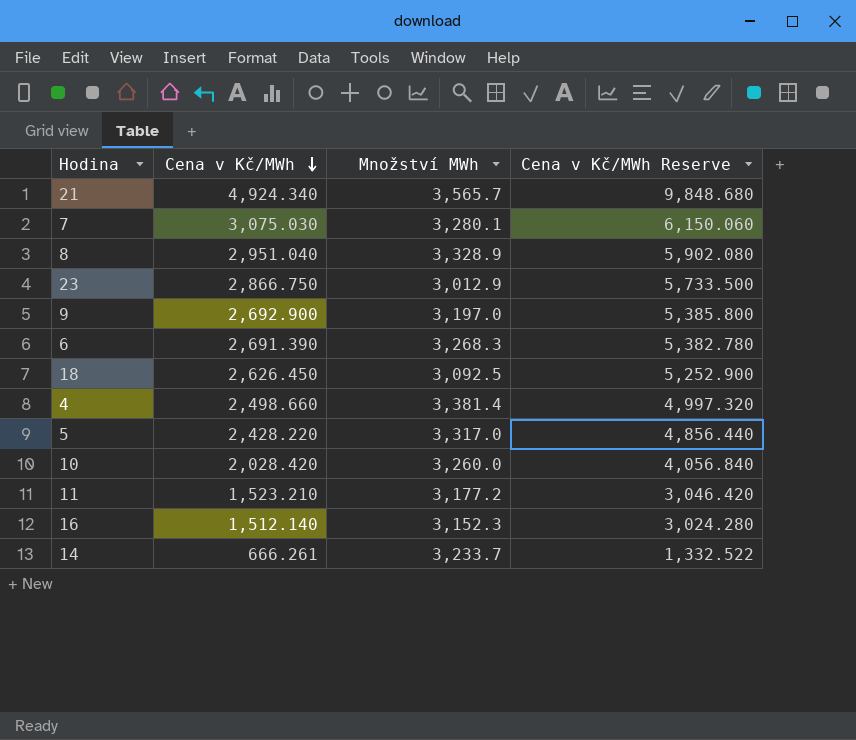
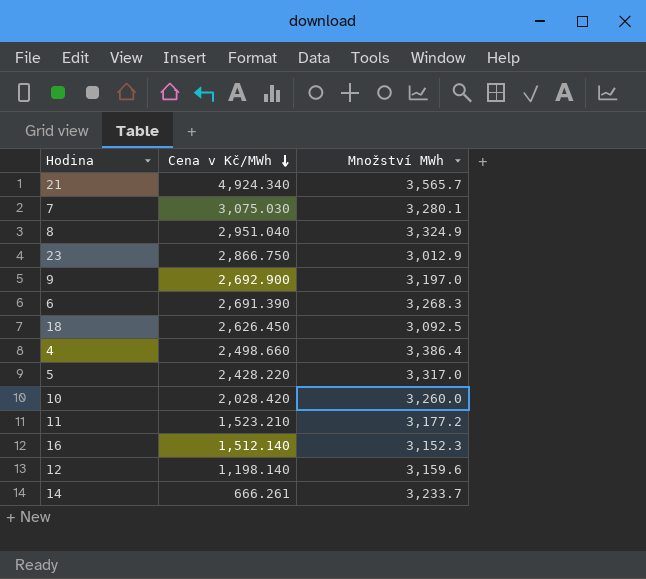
column Cena v Kč/MWh Reserve | formula: [Cena v Kč/MWh] * 2 -> none
8 | Množství MWh: 3,328.9 -> 3,324.9
4 | Množství MWh: 3,381.4 -> 3,386.4
row 12: none -> 1,198.140 | 3,159.6

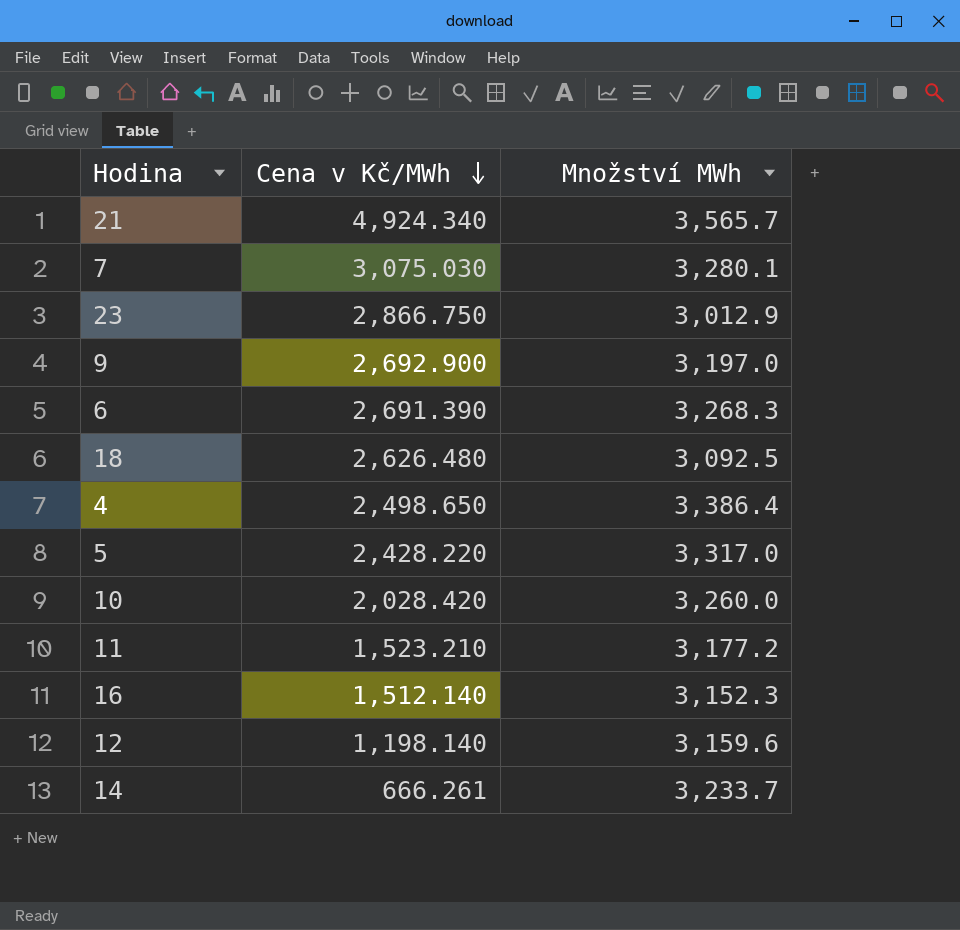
row 8: 2,951.040 | 3,324.9 -> none
18 | Cena v Kč/MWh: 2,626.450 -> 2,626.480
4 | Cena v Kč/MWh: 2,498.660 -> 2,498.650

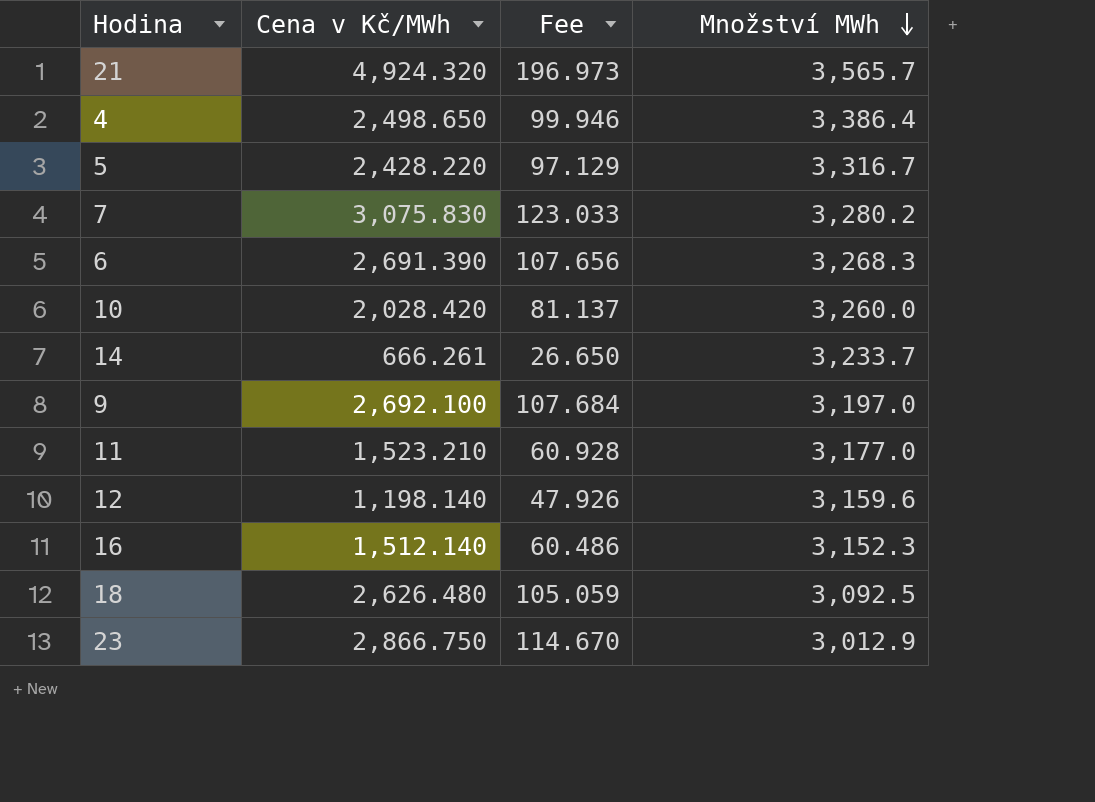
row order: Cena v Kč/MWh descending -> Množství MWh descending
column Fee | formula: none -> [Cena v Kč/MWh] * 0.04
21 | Cena v Kč/MWh: 4,924.340 -> 4,924.320
5 | Množství MWh: 3,317.0 -> 3,316.7
7 | Cena v Kč/MWh: 3,075.030 -> 3,075.830
7 | Množství MWh: 3,280.1 -> 3,280.2
9 | Cena v Kč/MWh: 2,692.900 -> 2,692.100
11 | Množství MWh: 3,177.2 -> 3,177.0

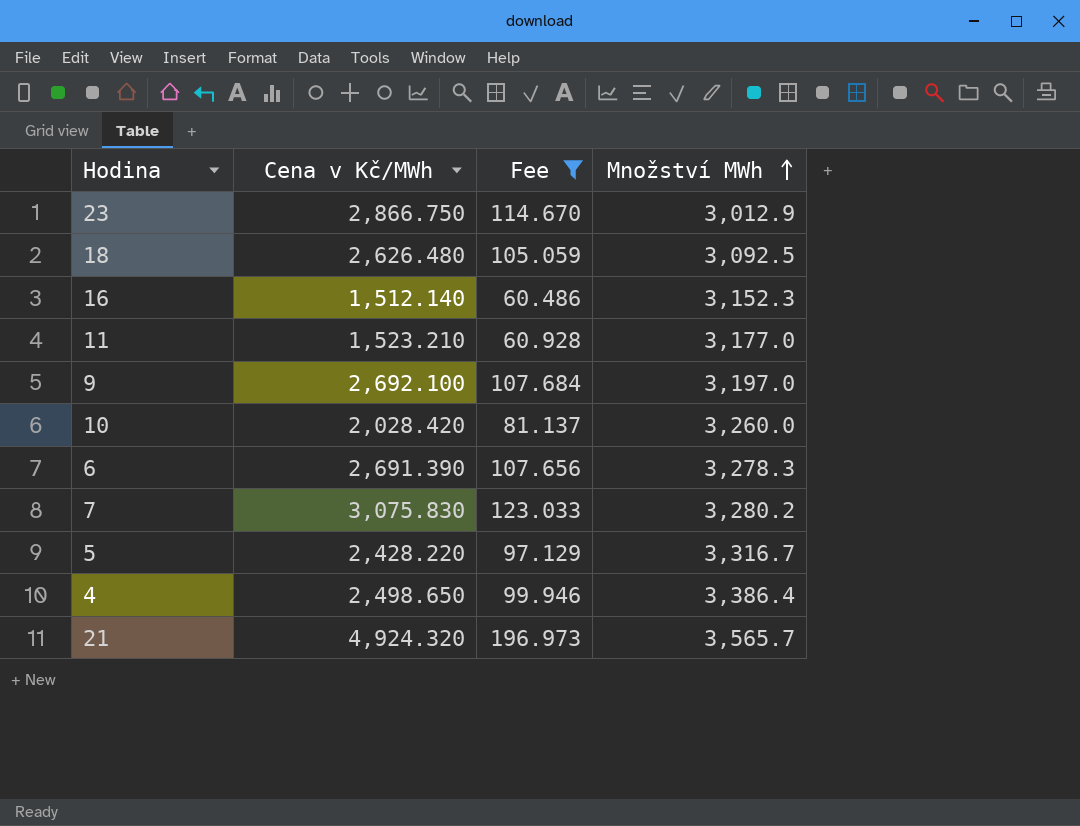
filter: none -> Fee >= 60.486
row order: Množství MWh descending -> Množství MWh ascending
6 | Množství MWh: 3,268.3 -> 3,278.3

